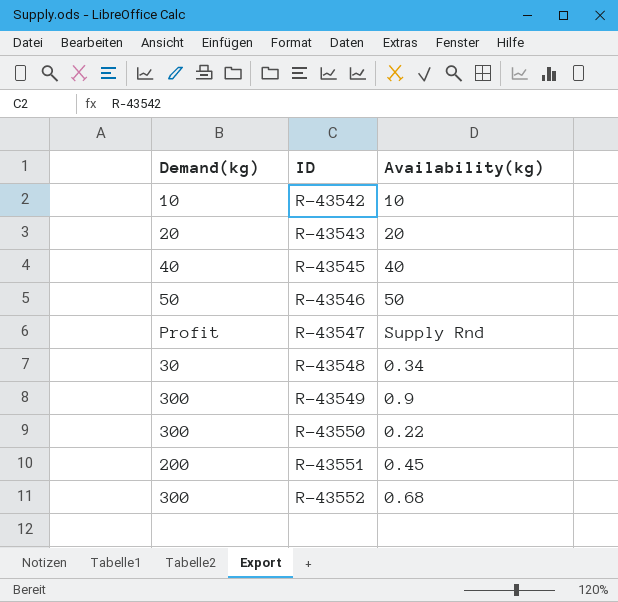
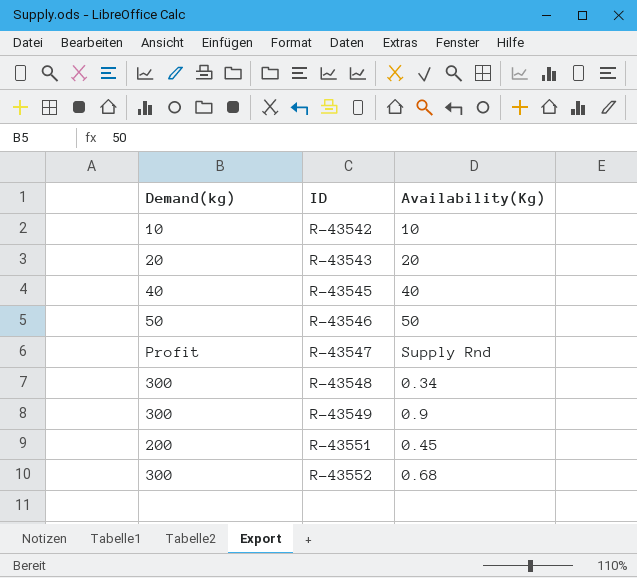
column name: Availability(kg) -> Availability(Kg)
row R-43550: 300 | 0.22 -> none
R-43548 | Demand(kg): 30 -> 300

